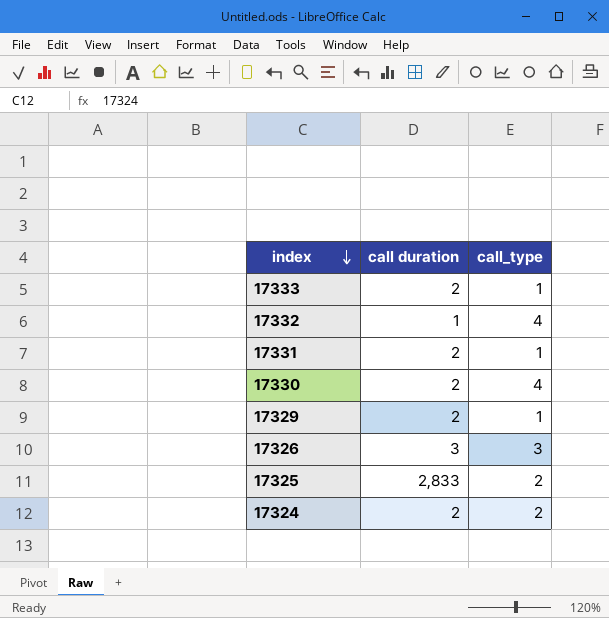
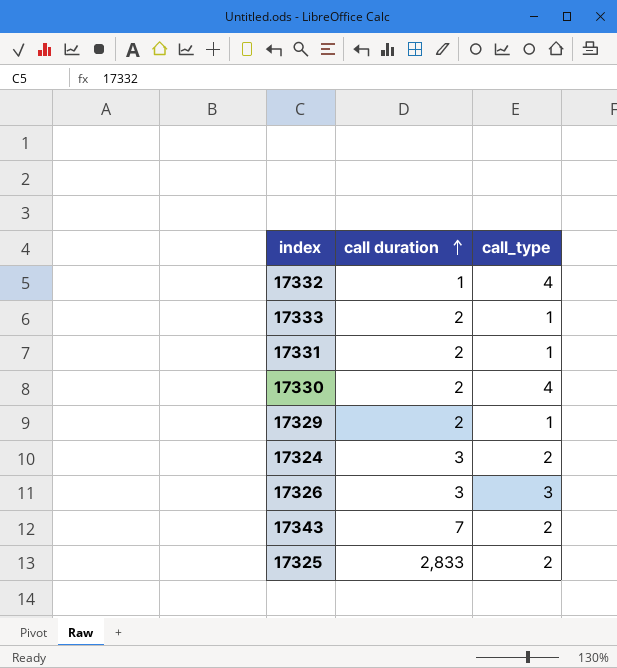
row order: index descending -> call duration ascending
17324 | call duration: 2 -> 3
row 17343: none -> 7 | 2

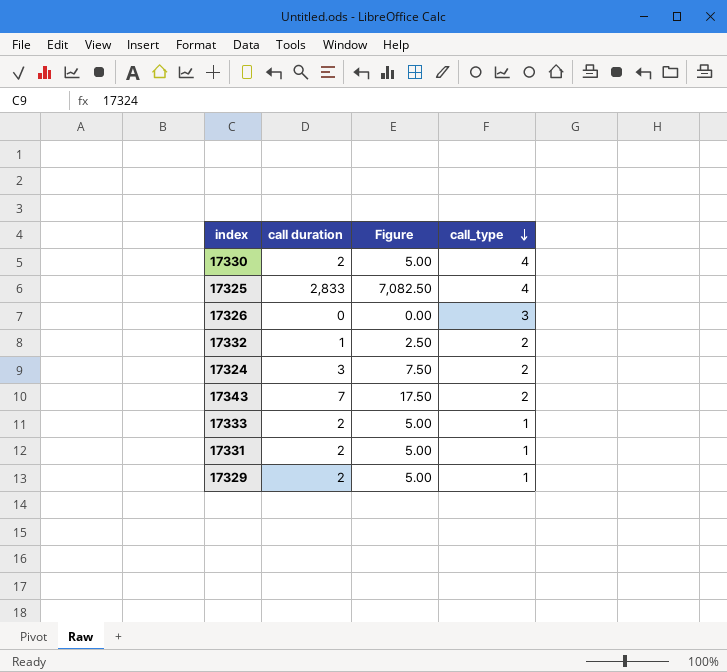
row order: call duration ascending -> call_type descending
column Figure | formula: none -> [call duration] * 2.5
17325 | call_type: 2 -> 4
17326 | call duration: 3 -> 0
17332 | call_type: 4 -> 2

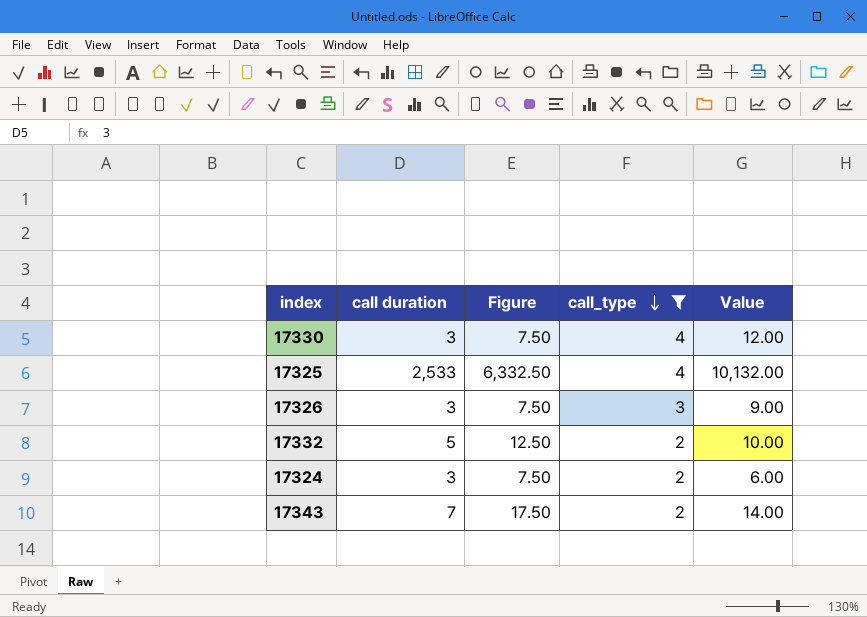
filter: none -> call_type != 1
column Value | formula: none -> [call duration] * [call_type]
17330 | call duration: 2 -> 3
17330 | Figure: 5.00 -> 7.50
17325 | call duration: 2,833 -> 2,533
17325 | Figure: 7,082.50 -> 6,332.50
17326 | call duration: 0 -> 3
17326 | Figure: 0.00 -> 7.50
17332 | call duration: 1 -> 5
17332 | Figure: 2.50 -> 12.50

